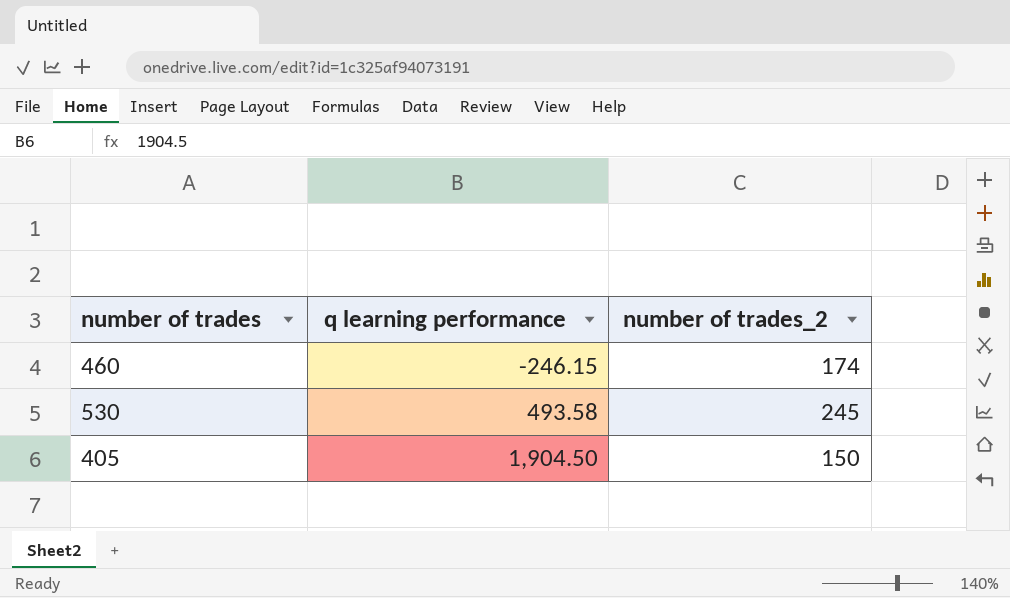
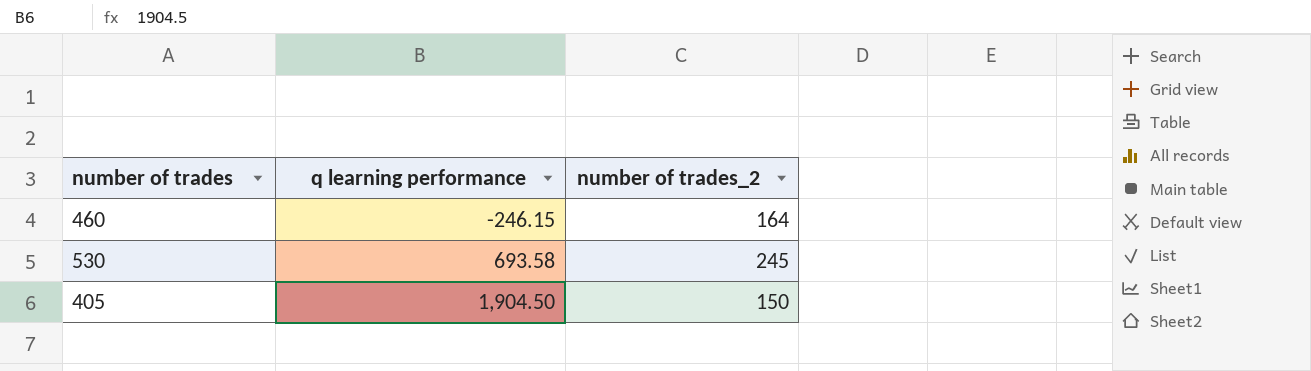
460 | number of trades_2: 174 -> 164
530 | q learning performance: 493.58 -> 693.58

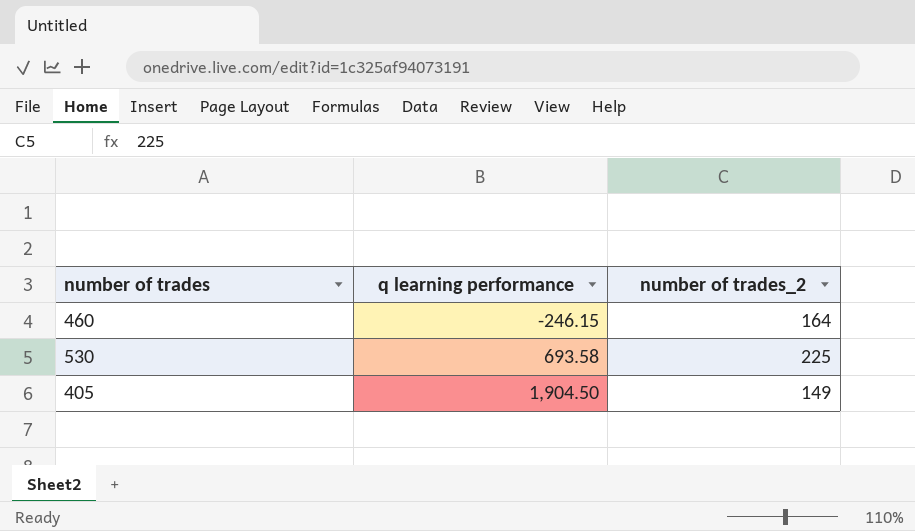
530 | number of trades_2: 245 -> 225
405 | number of trades_2: 150 -> 149

